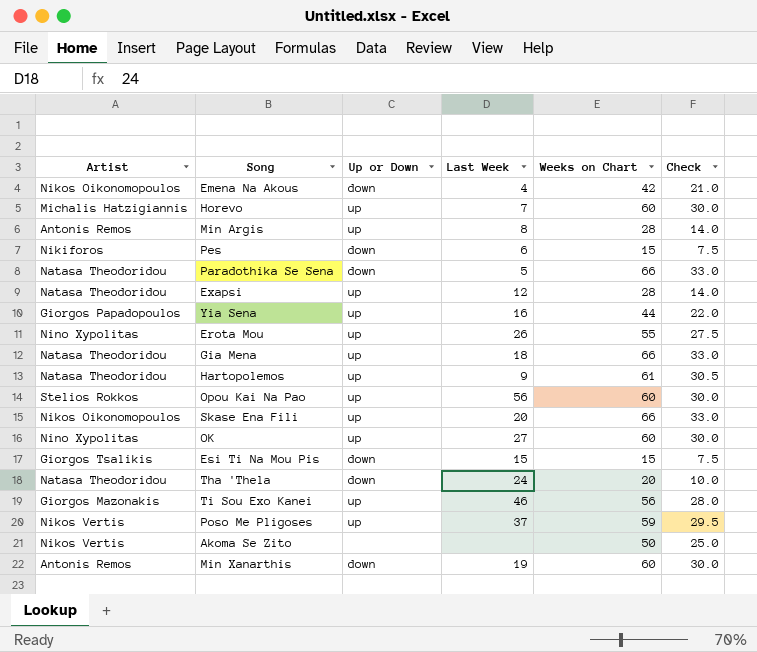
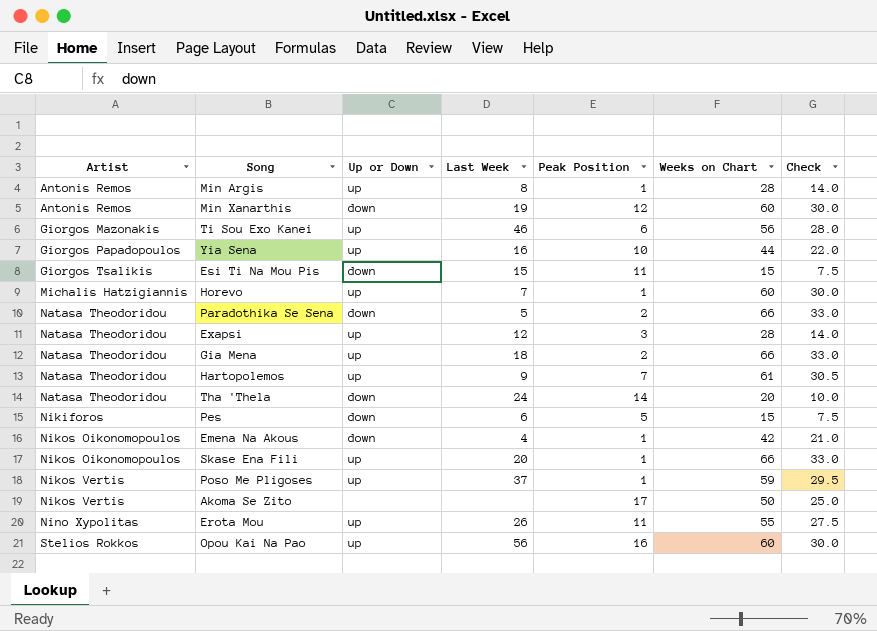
row order: none -> Artist ascending
column Peak Position | position: none -> 5
row OK: Nino Xypolitas | up | 27 | 60 | 30.0 -> none

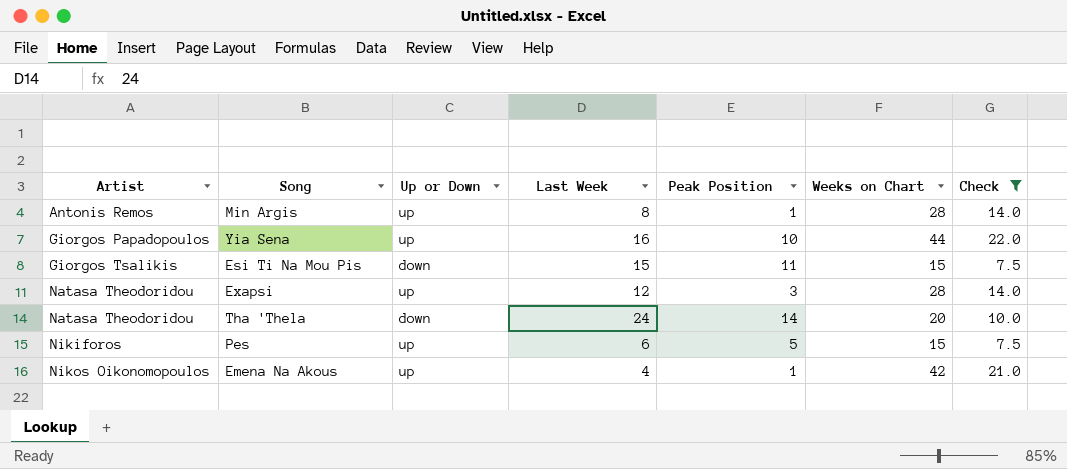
filter: none -> Check <= 22.0
Pes | Up or Down: down -> up
Emena Na Akous | Up or Down: down -> up

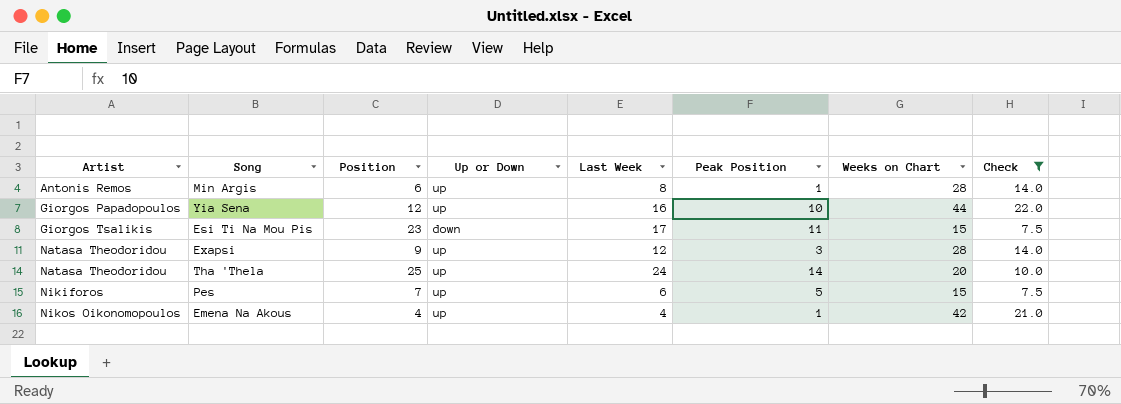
column Position | position: none -> 3
Esi Ti Na Mou Pis | Last Week: 15 -> 17
Tha 'Thela | Up or Down: down -> up

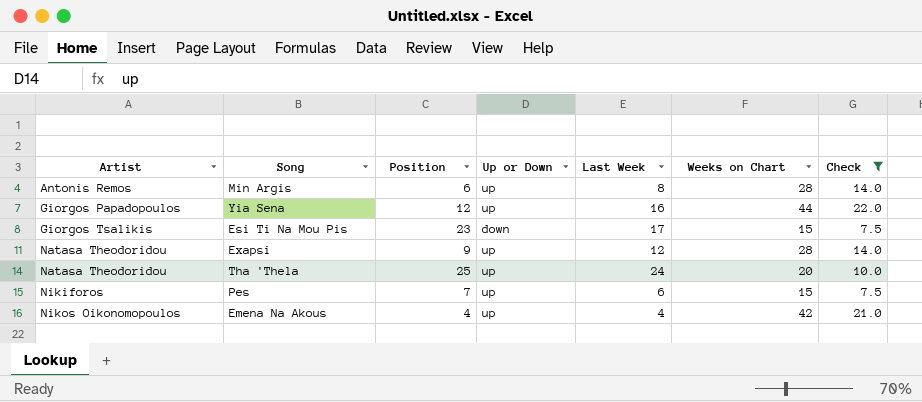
column Peak Position | position: 6 -> none

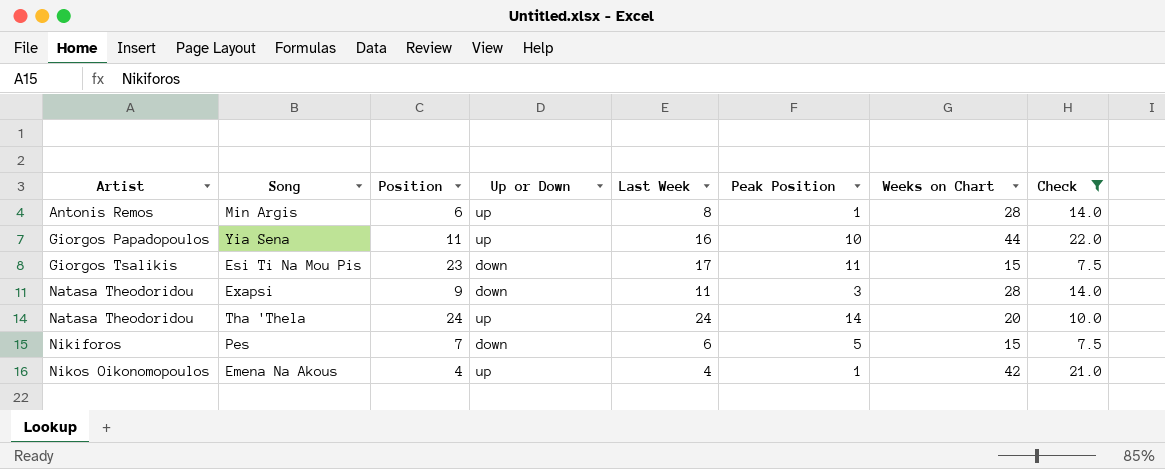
column Peak Position | position: none -> 6
Yia Sena | Position: 12 -> 11
Exapsi | Up or Down: up -> down
Exapsi | Last Week: 12 -> 11
Tha 'Thela | Position: 25 -> 24
Pes | Up or Down: up -> down

